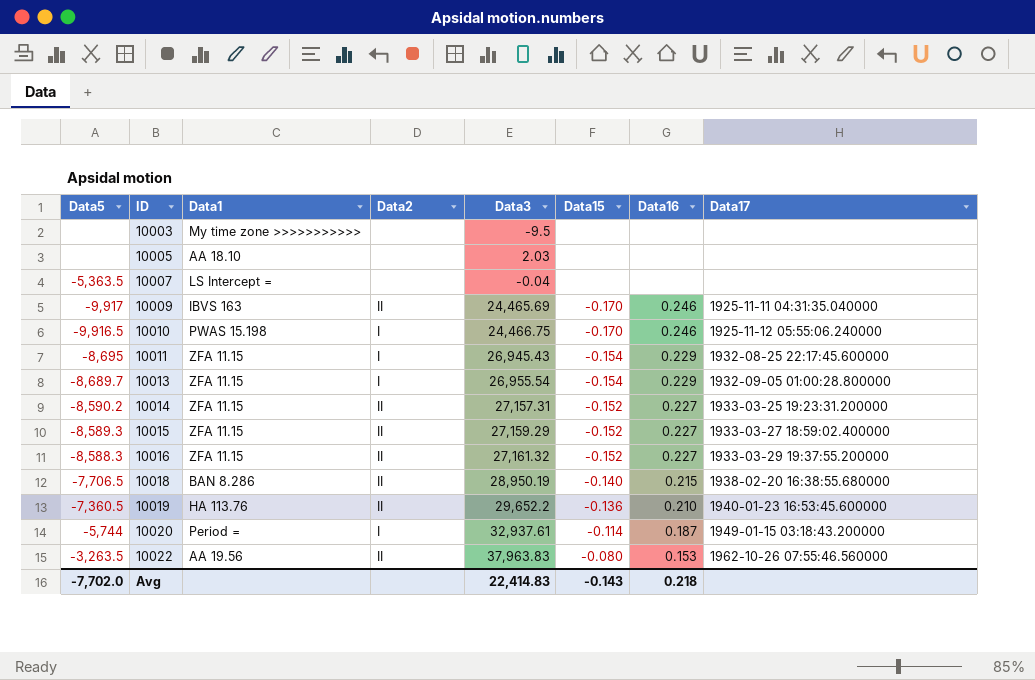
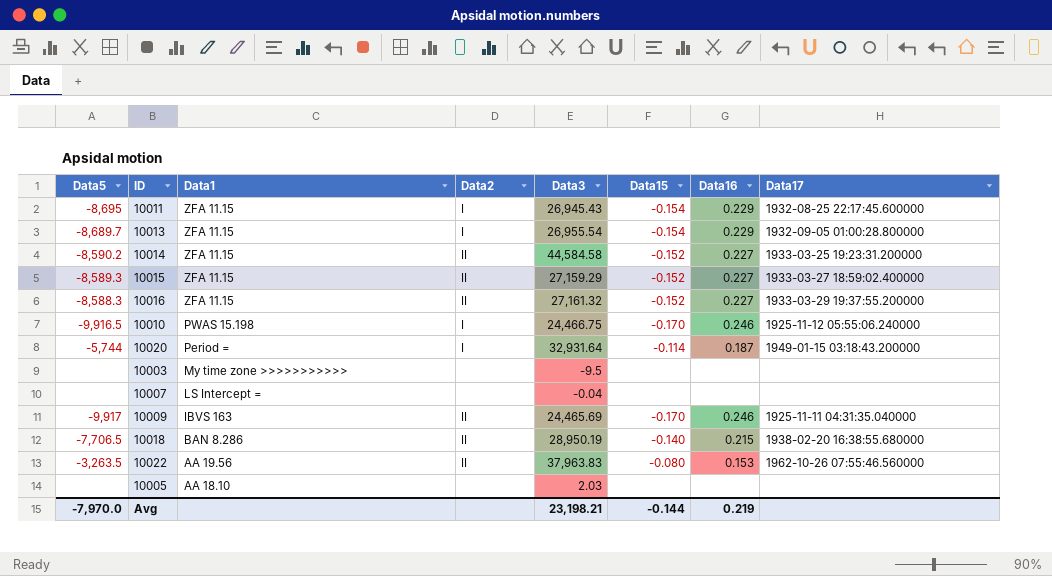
row order: ID ascending -> Data1 descending
row 10019: -7,360.5 | HA 113.76 | II | 29,652.2 | -0.136 | 0.210 | 1940-01-23 16:53:45.600000 -> none
10014 | Data3: 27,157.31 -> 44,584.58
10020 | Data3: 32,937.61 -> 32,931.64
10007 | Data5: -5,363.5 -> none
Avg | Data5: -7,702.0 -> -7,970.0
Avg | Data3: 22,414.83 -> 23,198.21
Avg | Data15: -0.143 -> -0.144
Avg | Data16: 0.218 -> 0.219

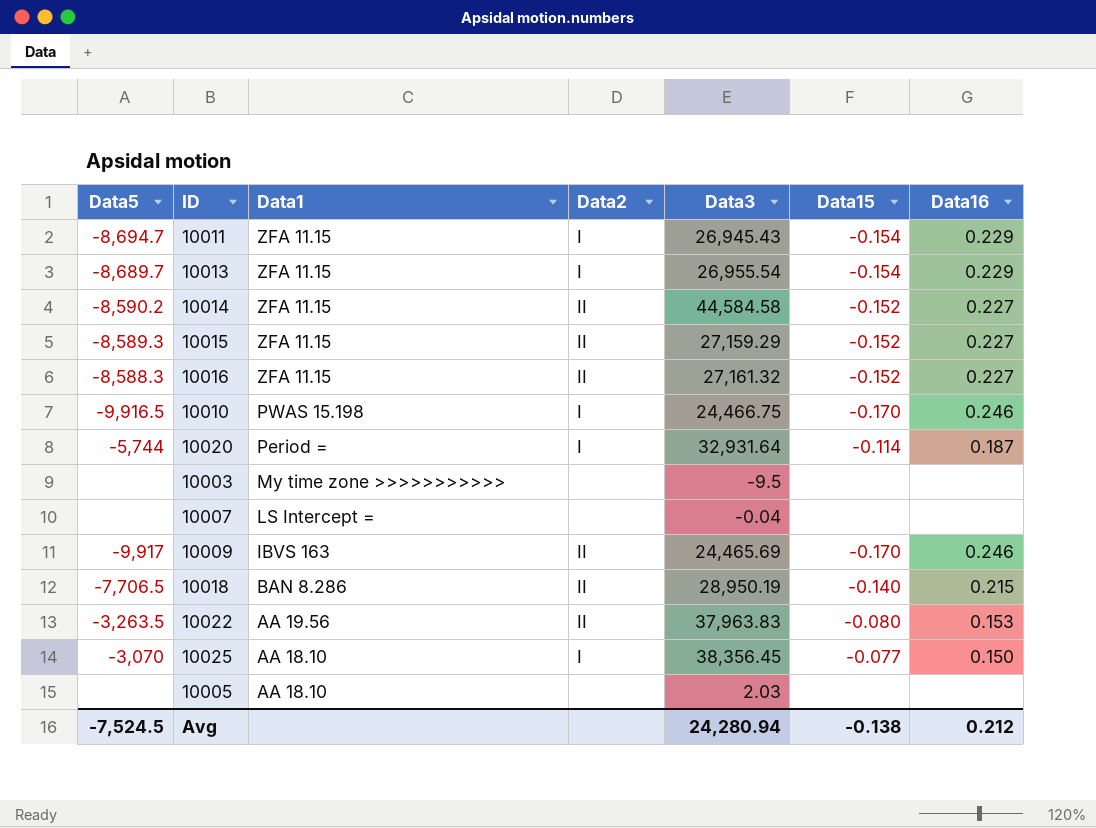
column Data17 | position: 8 -> none
10011 | Data5: -8,695 -> -8,694.7
row 10025: none -> -3,070 | AA 18.10 | I | 38,356.45 | -0.077 | 0.150
Avg | Data5: -7,970.0 -> -7,524.5
Avg | Data3: 23,198.21 -> 24,280.94
Avg | Data15: -0.144 -> -0.138
Avg | Data16: 0.219 -> 0.212

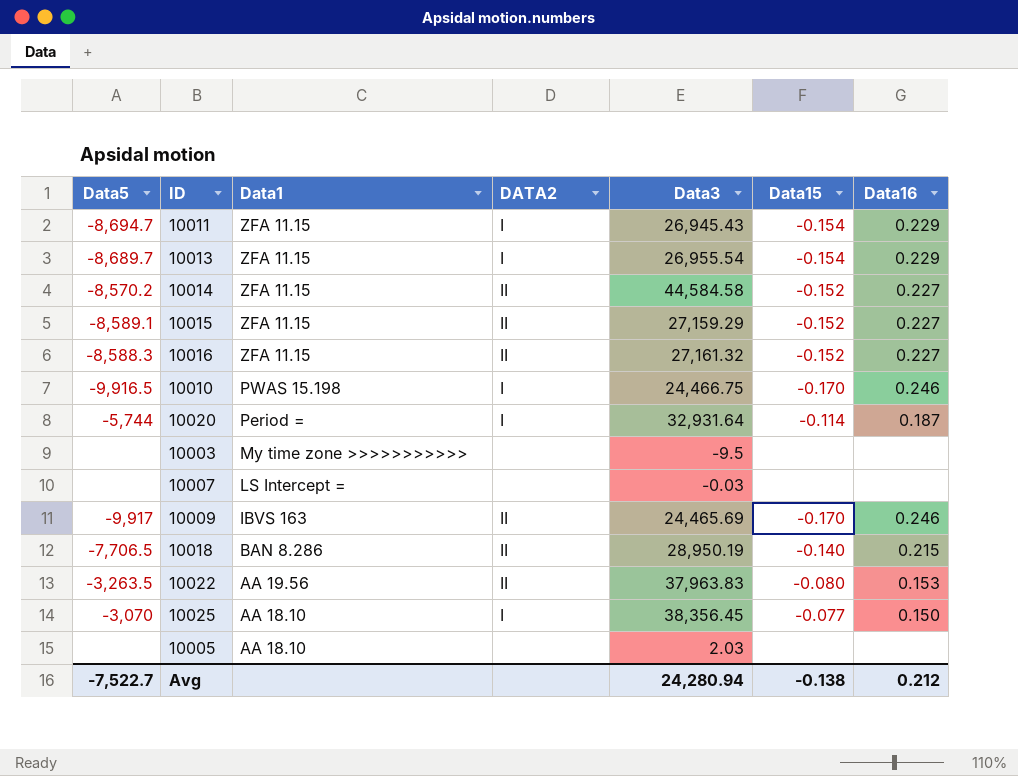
column name: Data2 -> DATA2
10014 | Data5: -8,590.2 -> -8,570.2
10015 | Data5: -8,589.3 -> -8,589.1
10007 | Data3: -0.04 -> -0.03
Avg | Data5: -7,524.5 -> -7,522.7

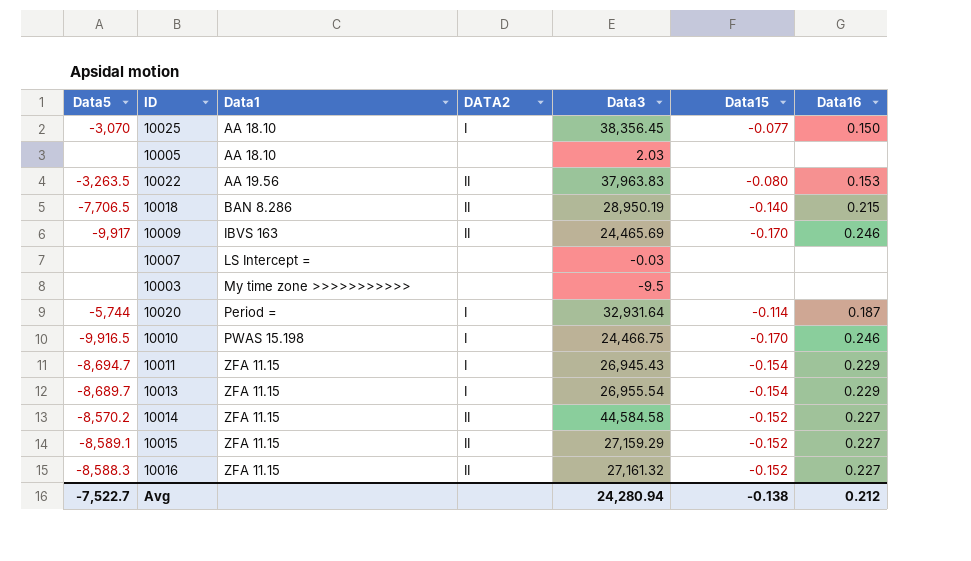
row order: Data1 descending -> Data1 ascending

